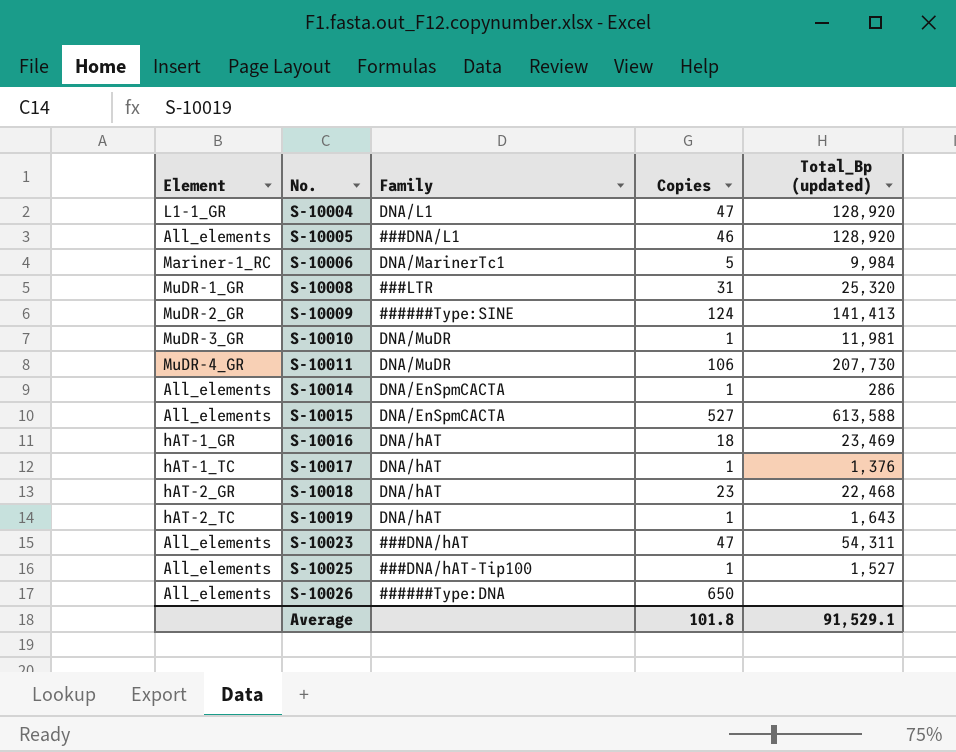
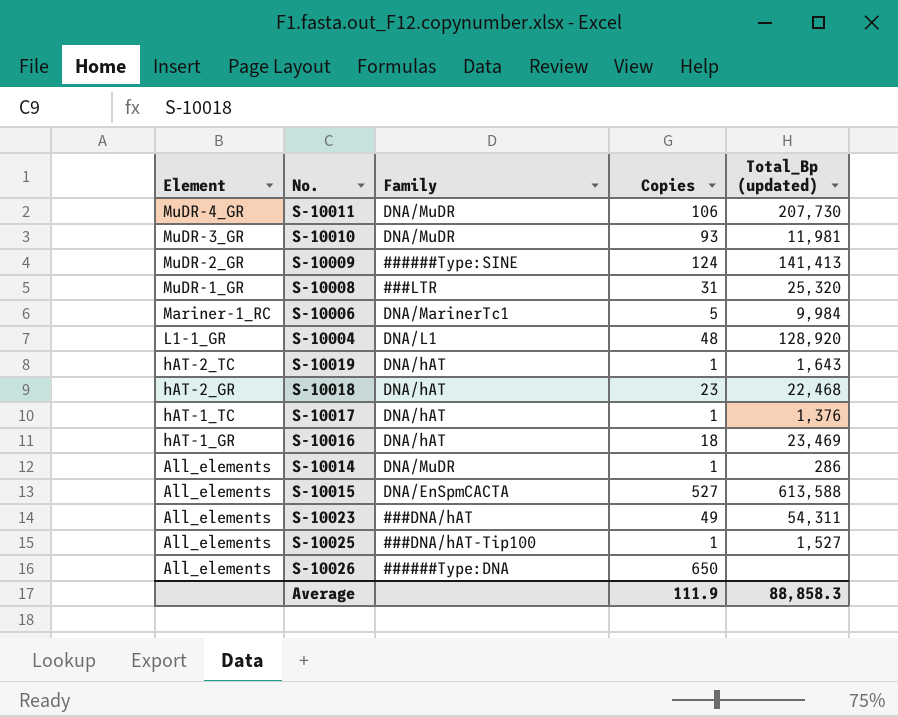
row order: No. ascending -> Element descending
row S-10005: All_elements | ###DNA/L1 | 46 | 128,920 -> none
S-10010 | Copies: 1 -> 93
S-10004 | Copies: 47 -> 48
S-10014 | Family: DNA/EnSpmCACTA -> DNA/MuDR
S-10023 | Copies: 47 -> 49
Average | Copies: 101.8 -> 111.9
Average | Total_Bp (updated): 91,529.1 -> 88,858.3

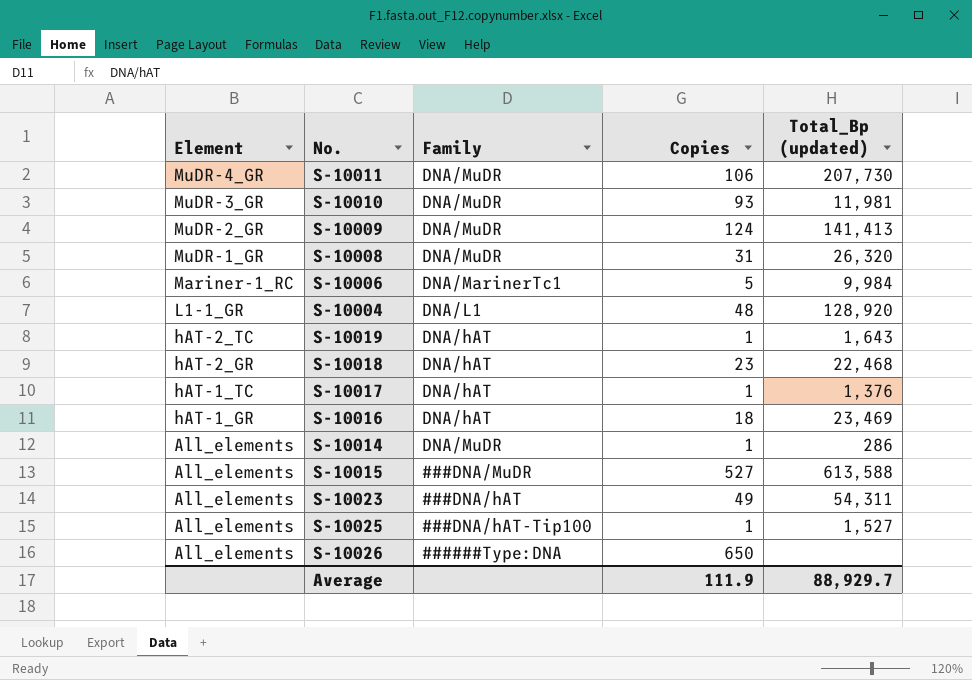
S-10009 | Family: ######Type:SINE -> DNA/MuDR
S-10008 | Family: ###LTR -> DNA/MuDR
S-10008 | Total_Bp (updated): 25,320 -> 26,320
S-10015 | Family: DNA/EnSpmCACTA -> ###DNA/MuDR
Average | Total_Bp (updated): 88,858.3 -> 88,929.7

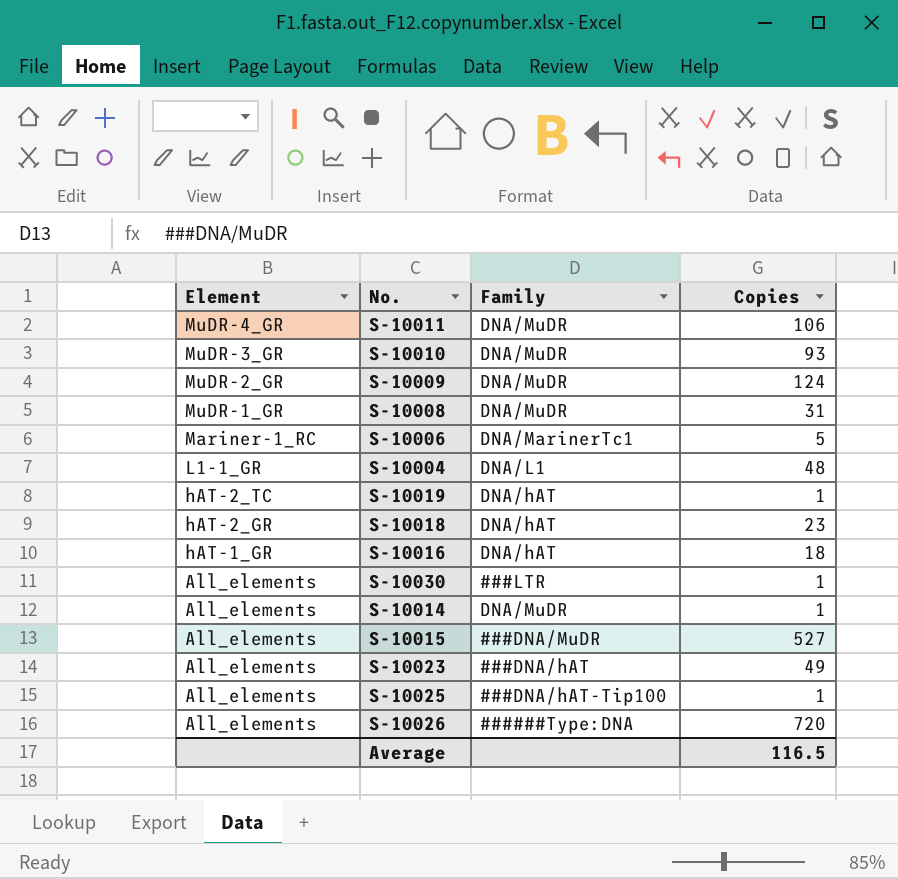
column Total_Bp (updated) | position: 5 -> none
row S-10017: hAT-1_TC | DNA/hAT | 1 | 1,376 -> none
row S-10030: none -> All_elements | ###LTR | 1
S-10026 | Copies: 650 -> 720
Average | Copies: 111.9 -> 116.5

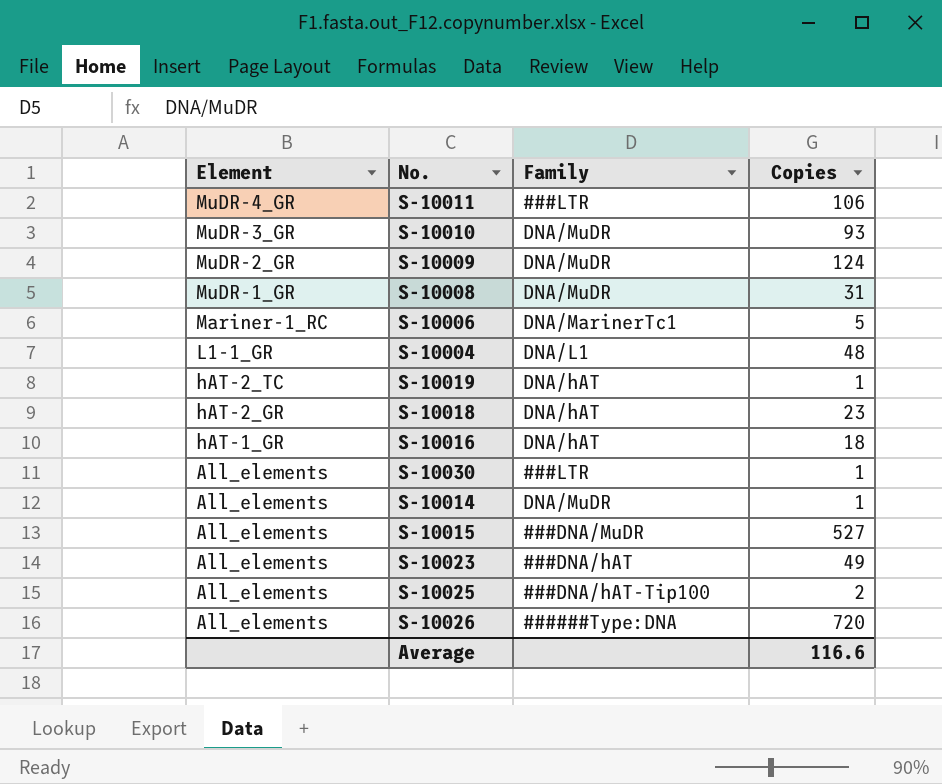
S-10011 | Family: DNA/MuDR -> ###LTR
S-10025 | Copies: 1 -> 2
Average | Copies: 116.5 -> 116.6

